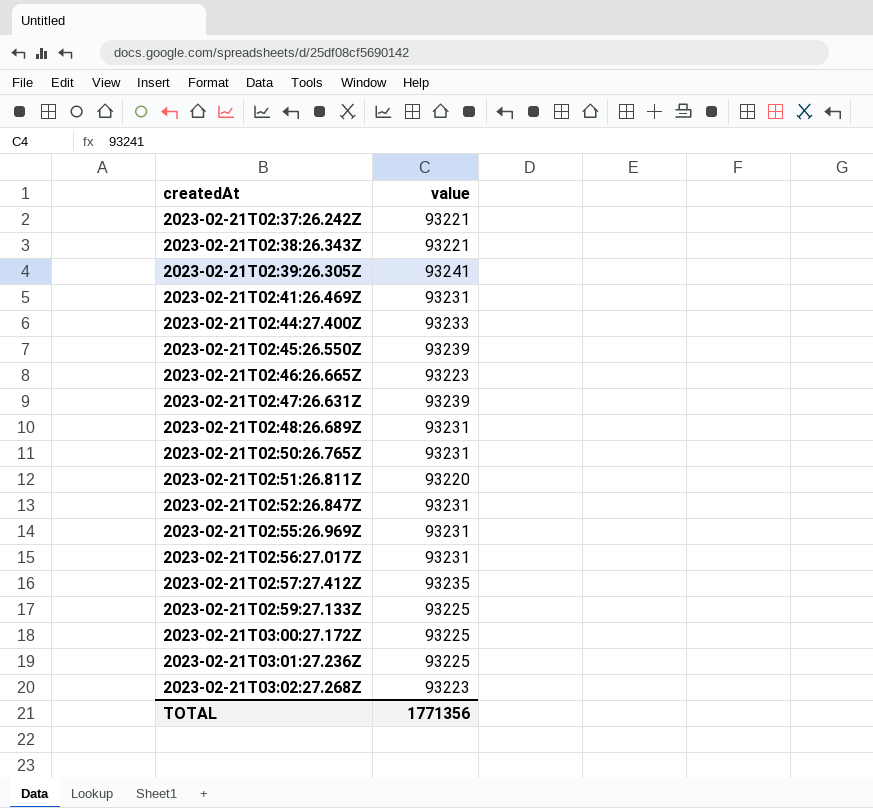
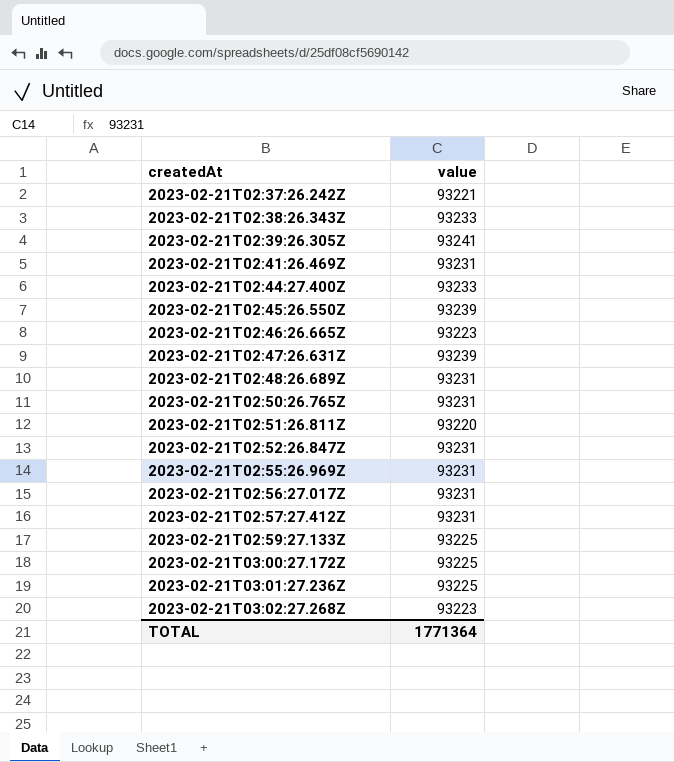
2023-02-21T02:38:26.343Z | value: 93221 -> 93233
2023-02-21T02:57:27.412Z | value: 93235 -> 93231
TOTAL | value: 1771356 -> 1771364

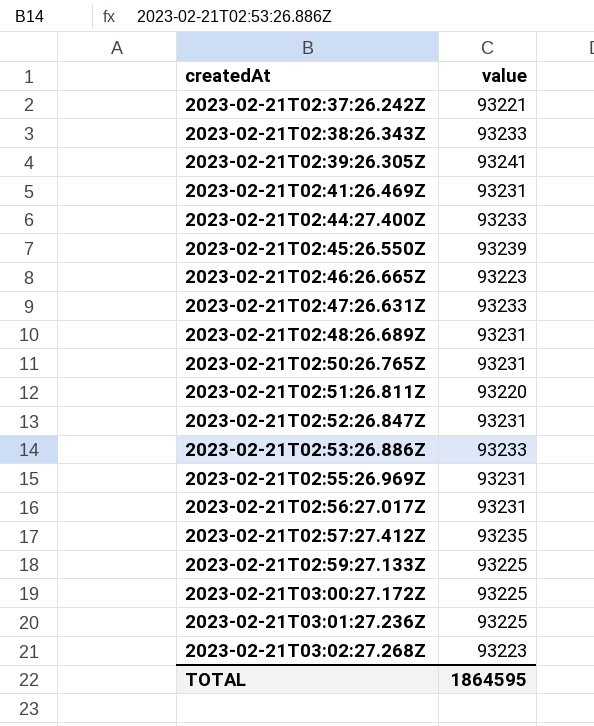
2023-02-21T02:47:26.631Z | value: 93239 -> 93233
row 2023-02-21T02:53:26.886Z: none -> 93233
2023-02-21T02:57:27.412Z | value: 93231 -> 93235
TOTAL | value: 1771364 -> 1864595

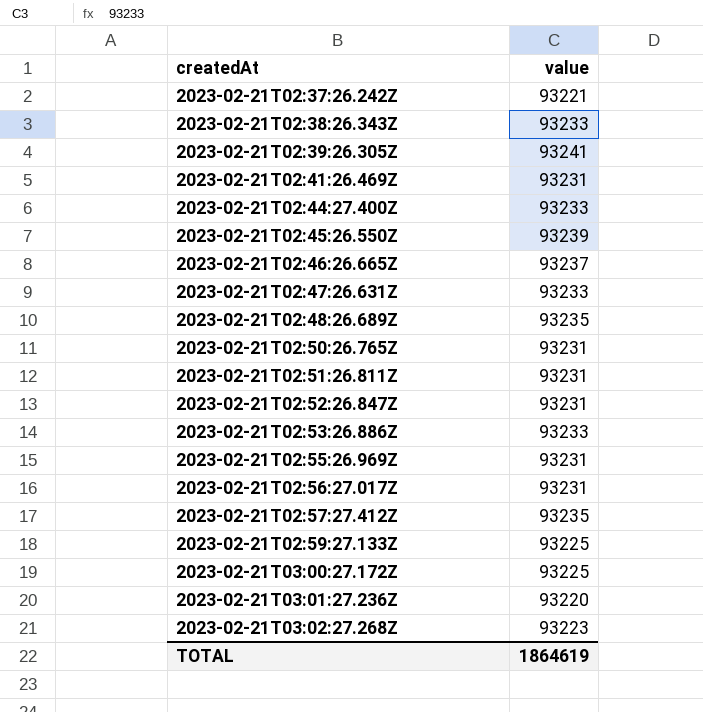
2023-02-21T02:46:26.665Z | value: 93223 -> 93237
2023-02-21T02:48:26.689Z | value: 93231 -> 93235
2023-02-21T02:51:26.811Z | value: 93220 -> 93231
2023-02-21T03:01:27.236Z | value: 93225 -> 93220
TOTAL | value: 1864595 -> 1864619

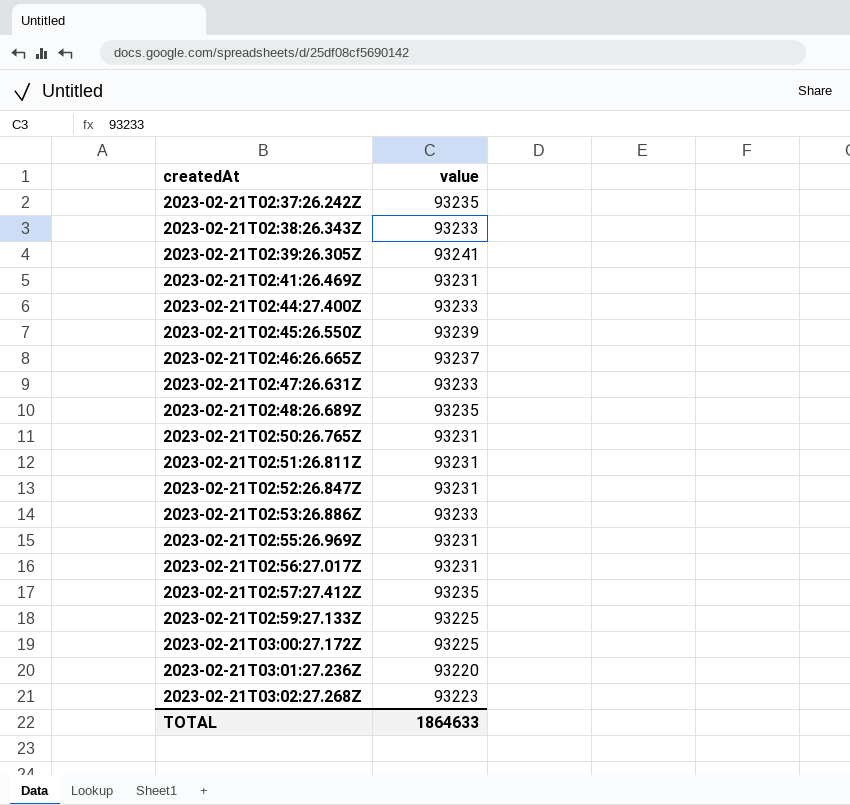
2023-02-21T02:37:26.242Z | value: 93221 -> 93235
TOTAL | value: 1864619 -> 1864633

